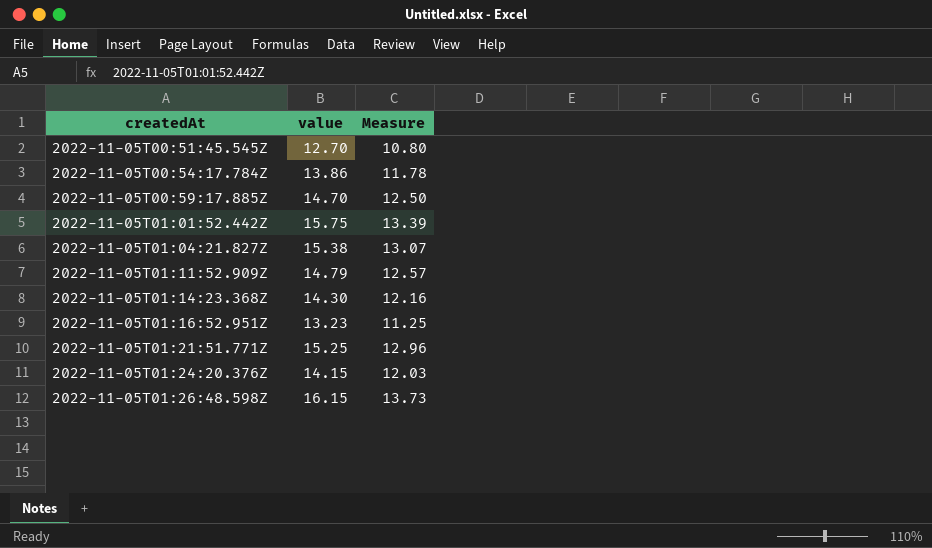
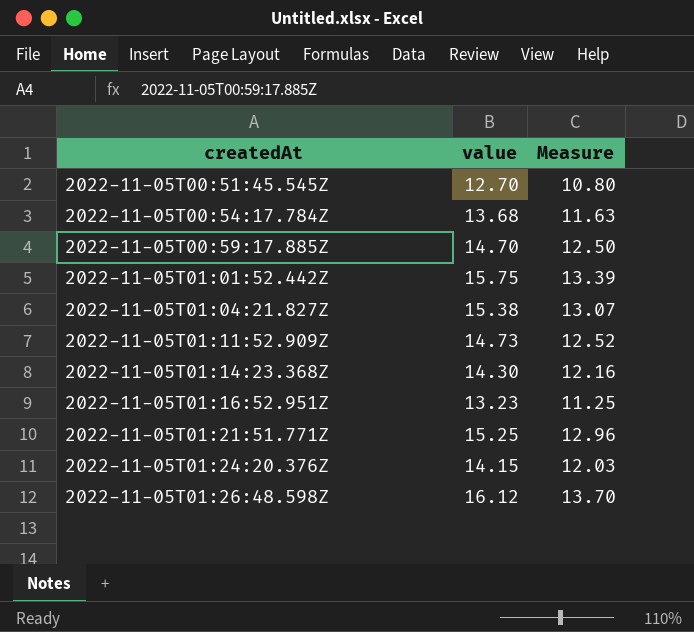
2022-11-05T00:54:17.784Z | value: 13.86 -> 13.68
2022-11-05T00:54:17.784Z | Measure: 11.78 -> 11.63
2022-11-05T01:11:52.909Z | value: 14.79 -> 14.73
2022-11-05T01:11:52.909Z | Measure: 12.57 -> 12.52
2022-11-05T01:26:48.598Z | value: 16.15 -> 16.12
2022-11-05T01:26:48.598Z | Measure: 13.73 -> 13.70

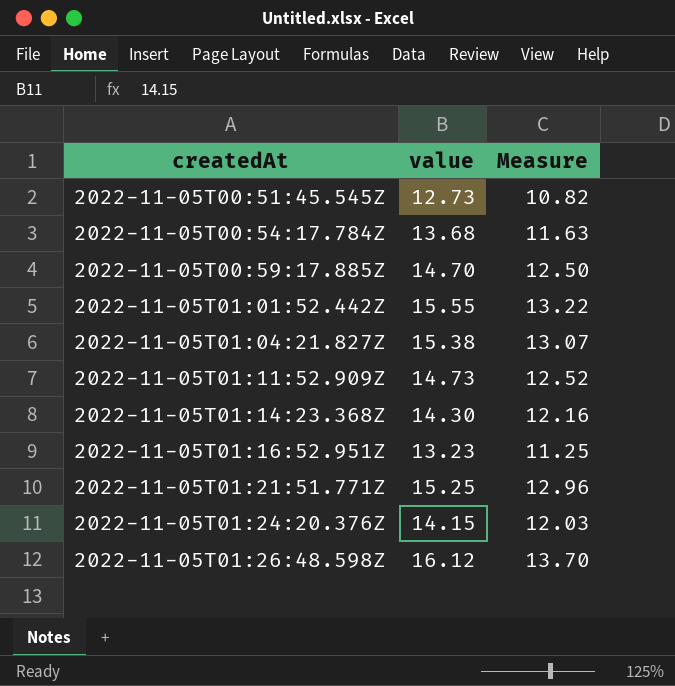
2022-11-05T00:51:45.545Z | value: 12.70 -> 12.73
2022-11-05T00:51:45.545Z | Measure: 10.80 -> 10.82
2022-11-05T01:01:52.442Z | value: 15.75 -> 15.55
2022-11-05T01:01:52.442Z | Measure: 13.39 -> 13.22

